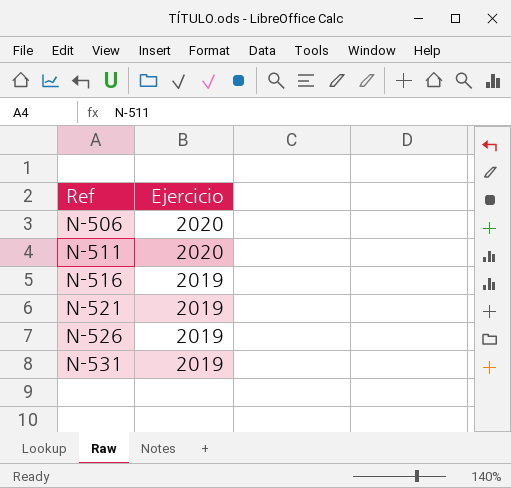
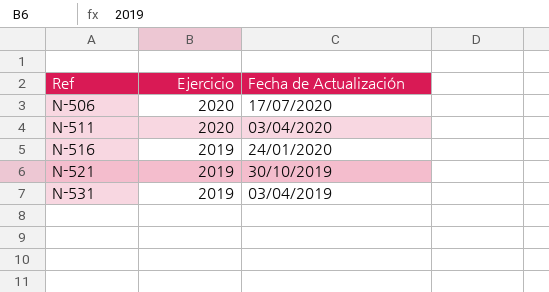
column Fecha de Actualización | position: none -> 3
row N-526: 2019 -> none

